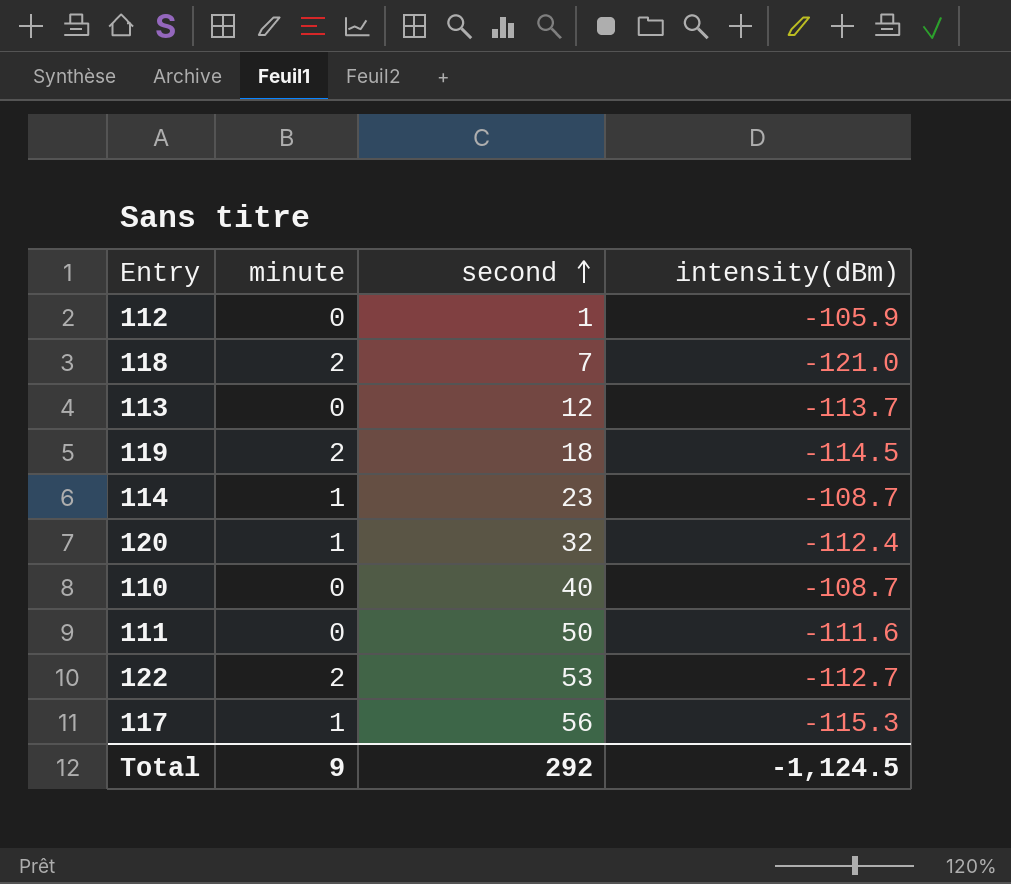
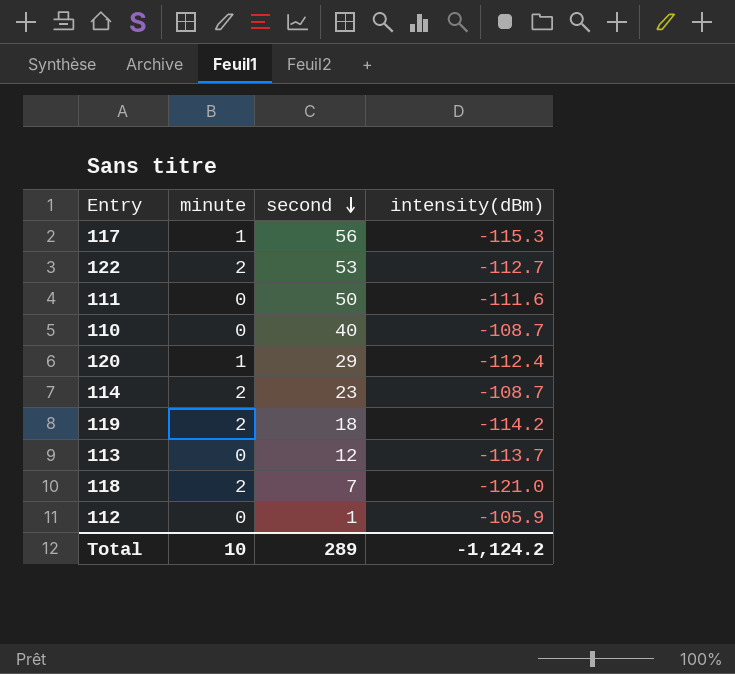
row order: second ascending -> second descending
120 | second: 32 -> 29
114 | minute: 1 -> 2
119 | intensity(dBm): -114.5 -> -114.2
Total | minute: 9 -> 10
Total | second: 292 -> 289
Total | intensity(dBm): -1,124.5 -> -1,124.2

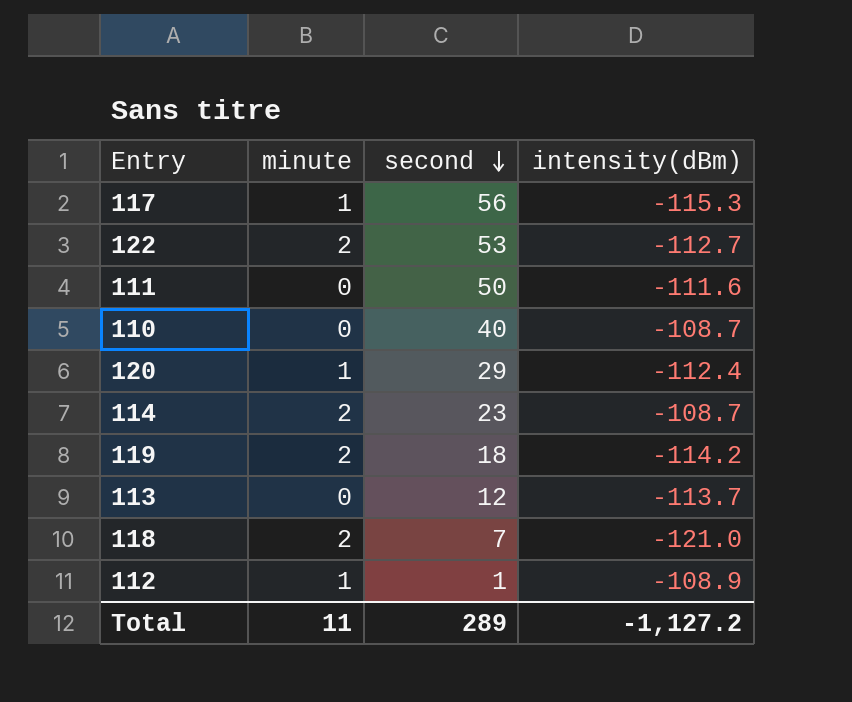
112 | minute: 0 -> 1
112 | intensity(dBm): -105.9 -> -108.9
Total | minute: 10 -> 11
Total | intensity(dBm): -1,124.2 -> -1,127.2

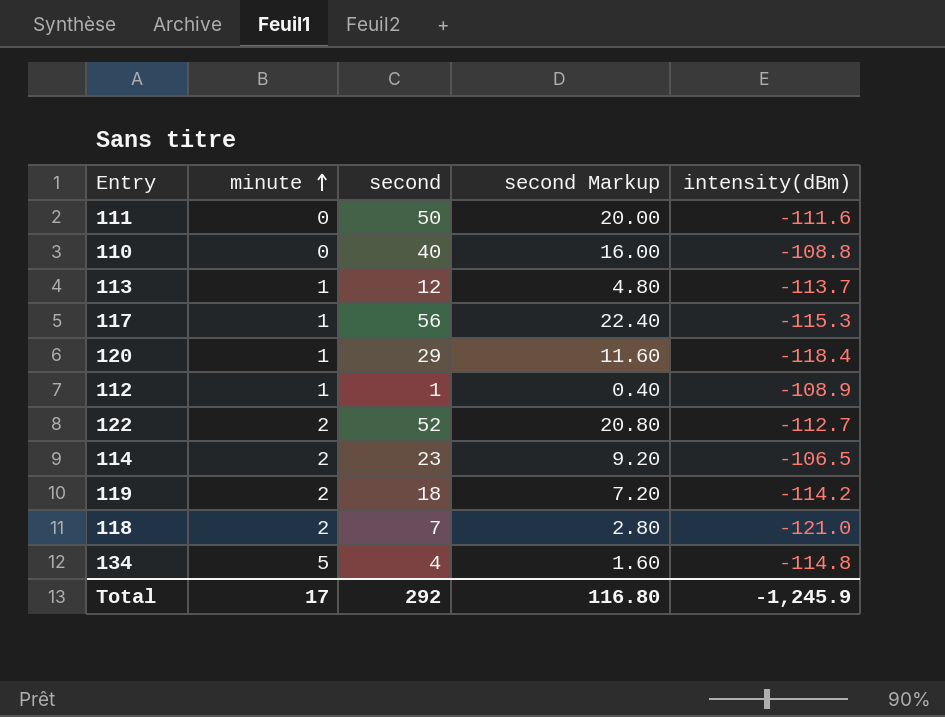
row order: second descending -> minute ascending
column second Markup | formula: none -> [second] * 0.4
110 | intensity(dBm): -108.7 -> -108.8
113 | minute: 0 -> 1
120 | intensity(dBm): -112.4 -> -118.4
122 | second: 53 -> 52
114 | intensity(dBm): -108.7 -> -106.5
row 134: none -> 5 | 4 | 1.60 | -114.8
Total | minute: 11 -> 17
Total | second: 289 -> 292
Total | intensity(dBm): -1,127.2 -> -1,245.9

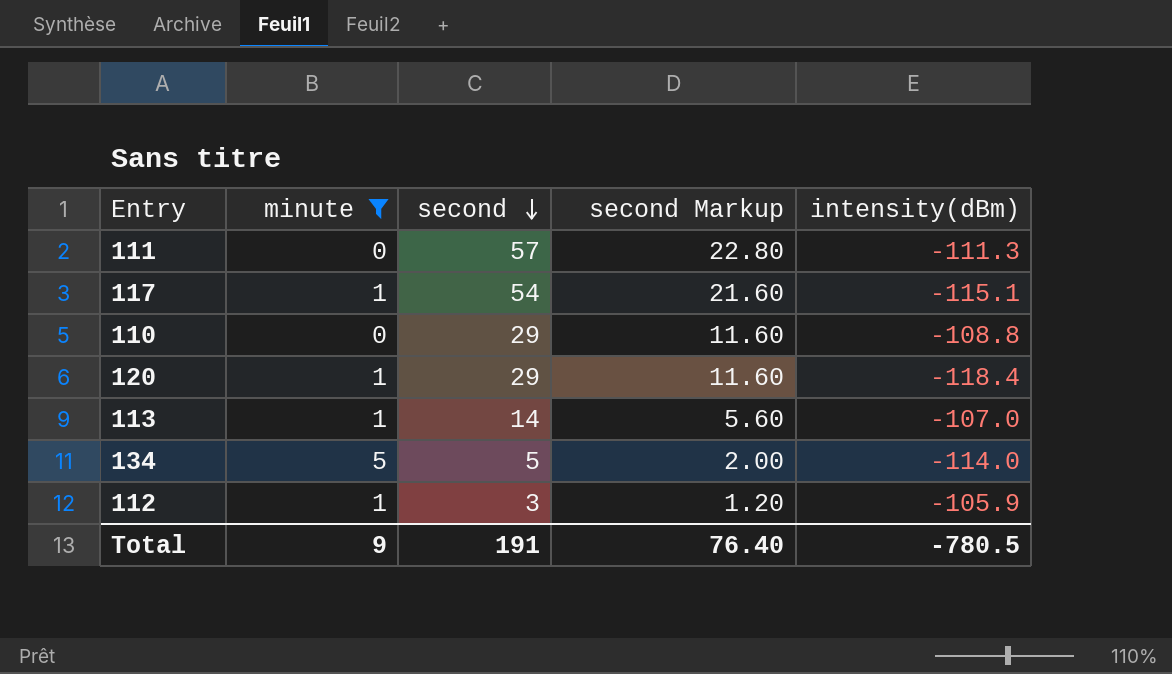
filter: none -> minute != 2
row order: minute ascending -> second descending
111 | second: 50 -> 57
111 | second Markup: 20.00 -> 22.80
111 | intensity(dBm): -111.6 -> -111.3
117 | second: 56 -> 54
117 | second Markup: 22.40 -> 21.60
117 | intensity(dBm): -115.3 -> -115.1
110 | second: 40 -> 29
110 | second Markup: 16.00 -> 11.60
113 | second: 12 -> 14
113 | second Markup: 4.80 -> 5.60
113 | intensity(dBm): -113.7 -> -107.0
134 | second: 4 -> 5
134 | second Markup: 1.60 -> 2.00
134 | intensity(dBm): -114.8 -> -114.0
112 | second: 1 -> 3
112 | second Markup: 0.40 -> 1.20
112 | intensity(dBm): -108.9 -> -105.9
Total | minute: 17 -> 9
Total | second: 292 -> 191
Total | second Markup: 116.80 -> 76.40
Total | intensity(dBm): -1,245.9 -> -780.5

